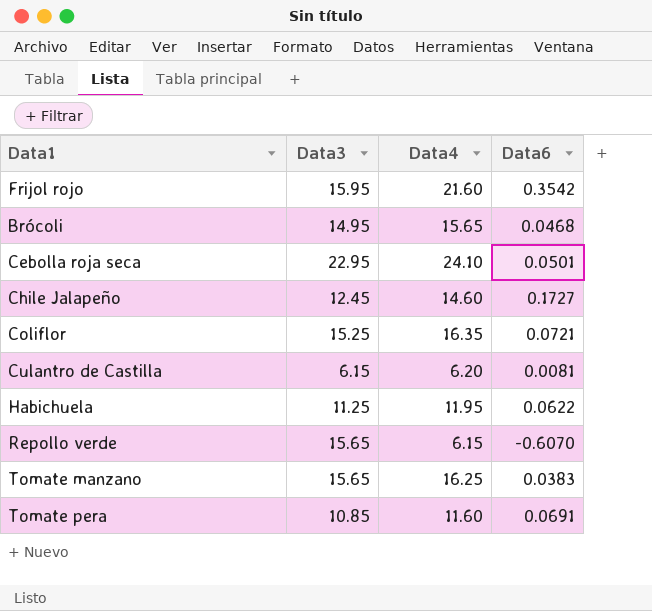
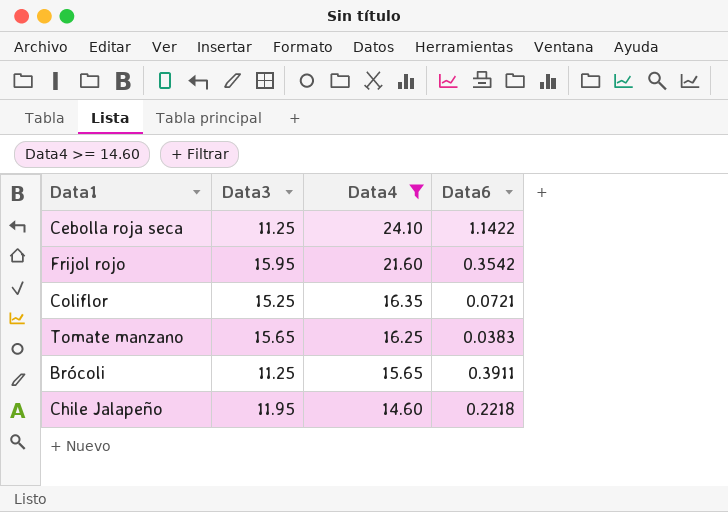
filter: none -> Data4 >= 14.60
row order: none -> Data4 descending
Cebolla roja seca | Data3: 22.95 -> 11.25
Cebolla roja seca | Data6: 0.0501 -> 1.1422
Brócoli | Data3: 14.95 -> 11.25
Brócoli | Data6: 0.0468 -> 0.3911
Chile Jalapeño | Data3: 12.45 -> 11.95
Chile Jalapeño | Data6: 0.1727 -> 0.2218

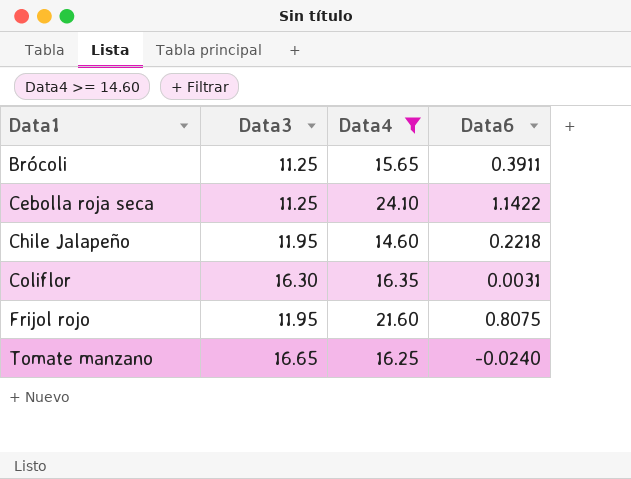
row order: Data4 descending -> Data1 ascending
Coliflor | Data3: 15.25 -> 16.30
Coliflor | Data6: 0.0721 -> 0.0031
Frijol rojo | Data3: 15.95 -> 11.95
Frijol rojo | Data6: 0.3542 -> 0.8075
Tomate manzano | Data3: 15.65 -> 16.65
Tomate manzano | Data6: 0.0383 -> -0.0240

